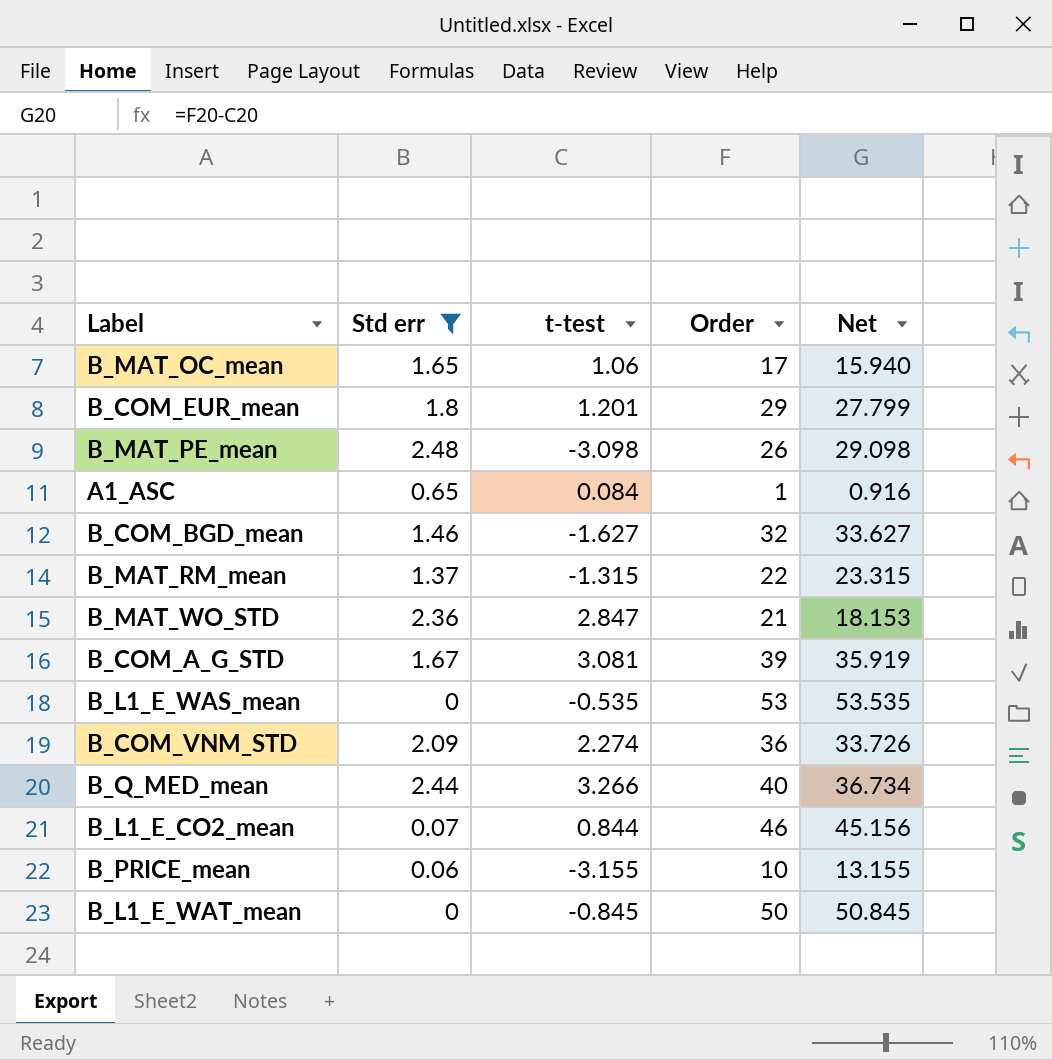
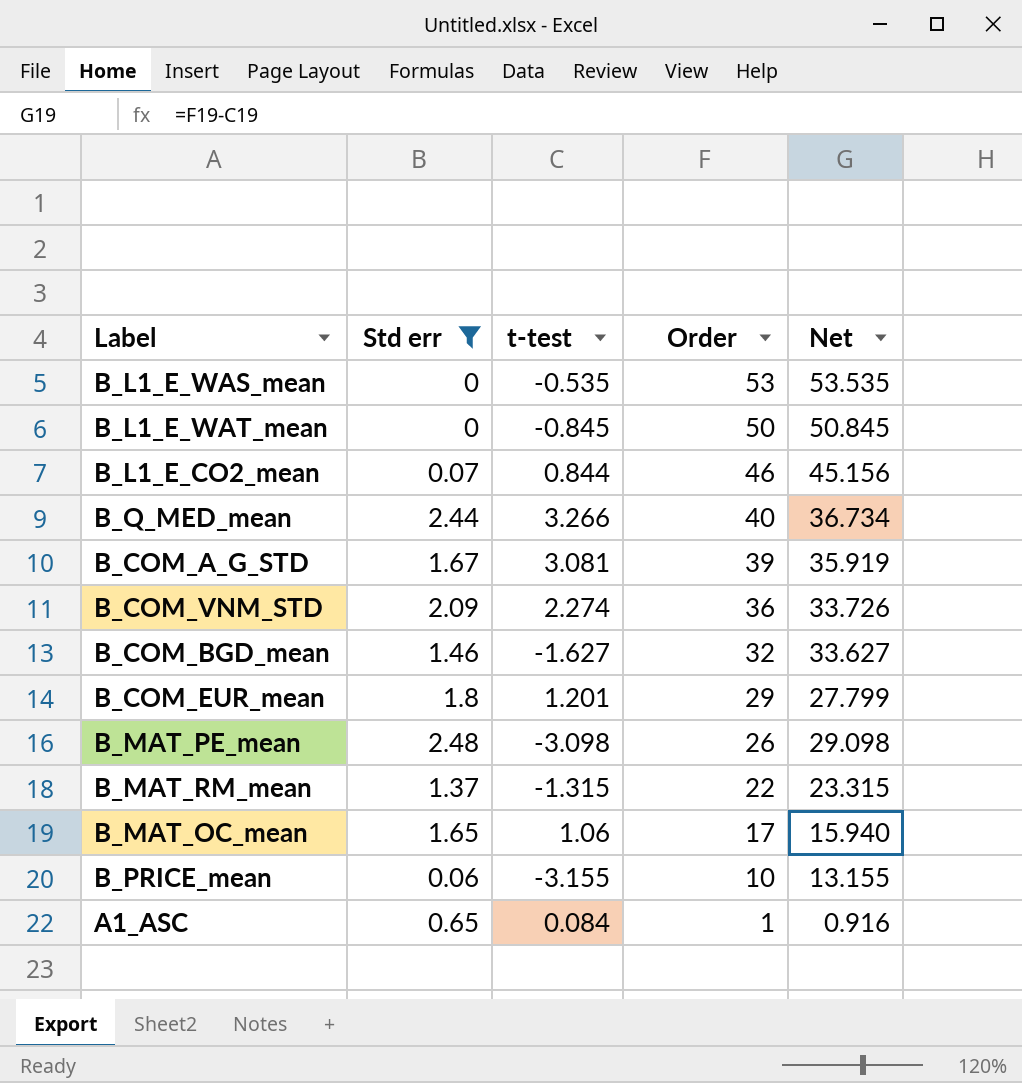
row order: none -> Order descending
row B_MAT_WO_STD: 2.36 | 2.847 | 21 | 18.153 -> none

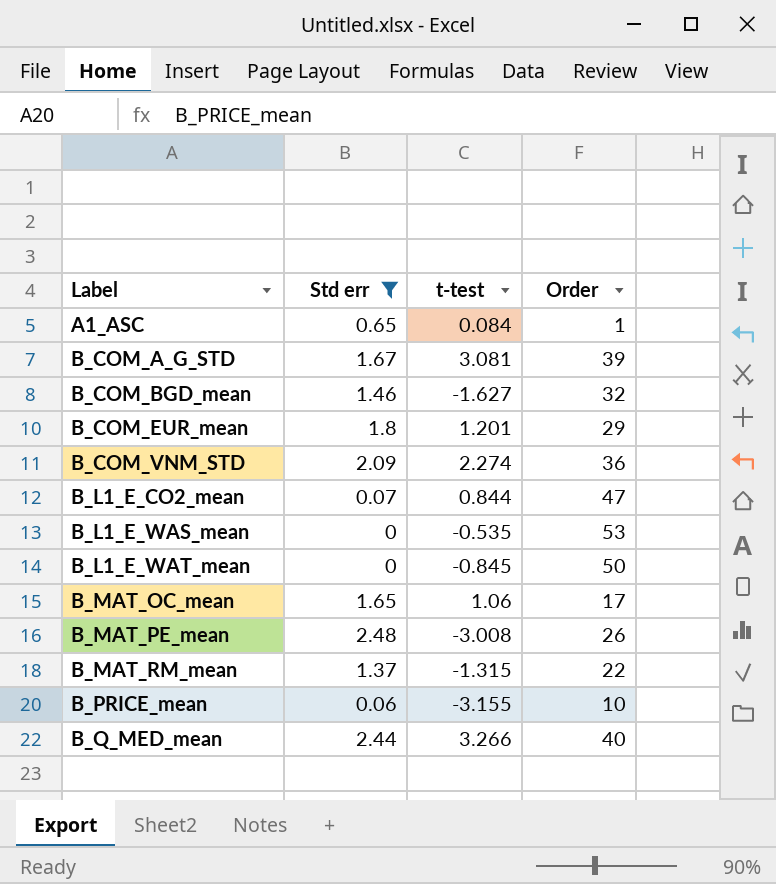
row order: Order descending -> Label ascending
column Net | formula: [Order] - [t-test] -> none
B_L1_E_CO2_mean | Order: 46 -> 47
B_MAT_PE_mean | t-test: -3.098 -> -3.008

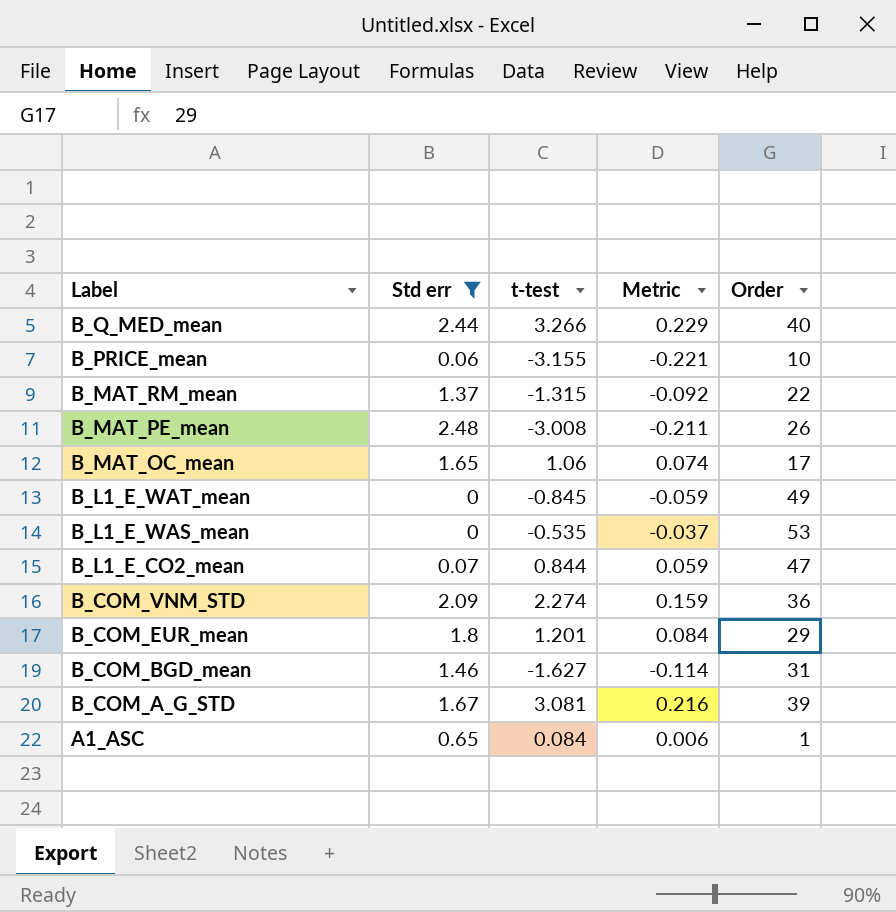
row order: Label ascending -> Label descending
column Metric | formula: none -> [t-test] * 0.07
B_L1_E_WAT_mean | Order: 50 -> 49
B_COM_BGD_mean | Order: 32 -> 31

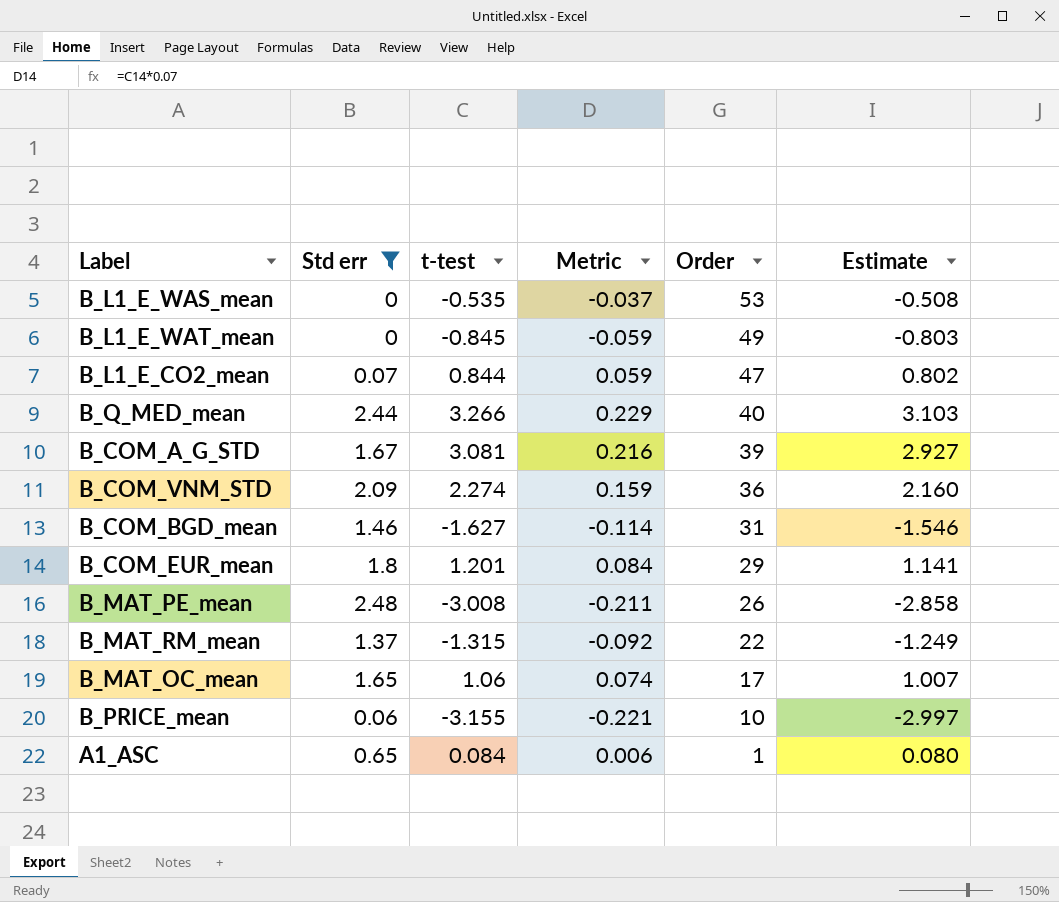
row order: Label descending -> Order descending
column Estimate | formula: none -> [t-test] * 0.95

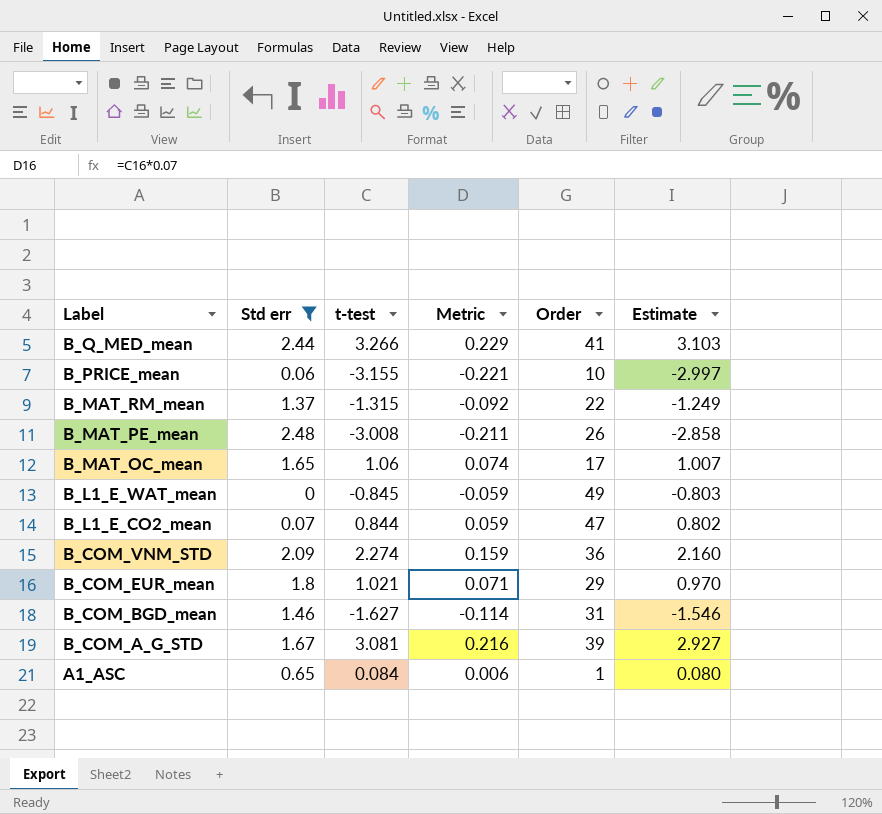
row order: Order descending -> Label descending
row B_L1_E_WAS_mean: 0 | -0.535 | -0.037 | 53 | -0.508 -> none
B_Q_MED_mean | Order: 40 -> 41
B_COM_EUR_mean | t-test: 1.201 -> 1.021
B_COM_EUR_mean | Metric: 0.084 -> 0.071
B_COM_EUR_mean | Estimate: 1.141 -> 0.970

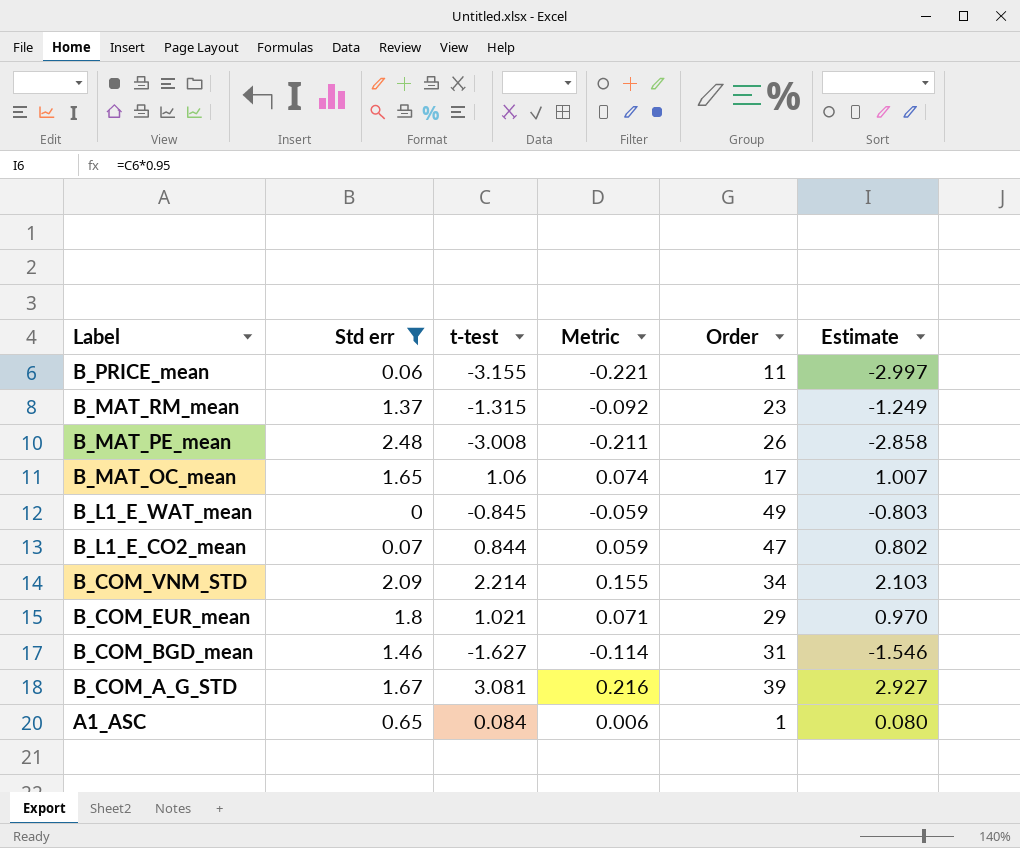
row B_Q_MED_mean: 2.44 | 3.266 | 0.229 | 41 | 3.103 -> none
B_PRICE_mean | Order: 10 -> 11
B_MAT_RM_mean | Order: 22 -> 23
B_COM_VNM_STD | t-test: 2.274 -> 2.214
B_COM_VNM_STD | Metric: 0.159 -> 0.155
B_COM_VNM_STD | Order: 36 -> 34
B_COM_VNM_STD | Estimate: 2.160 -> 2.103

